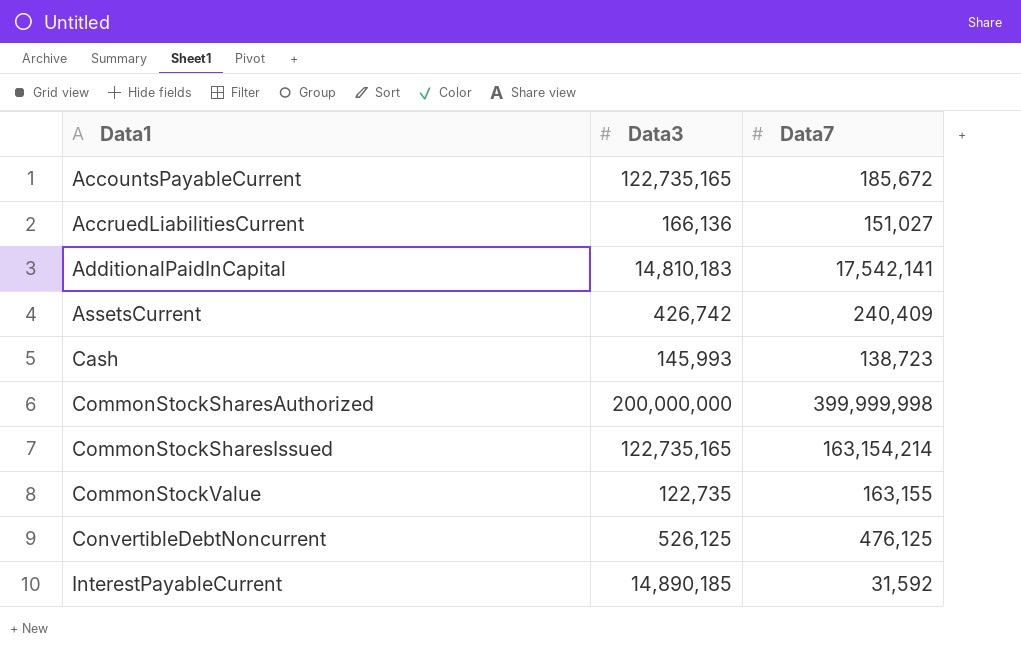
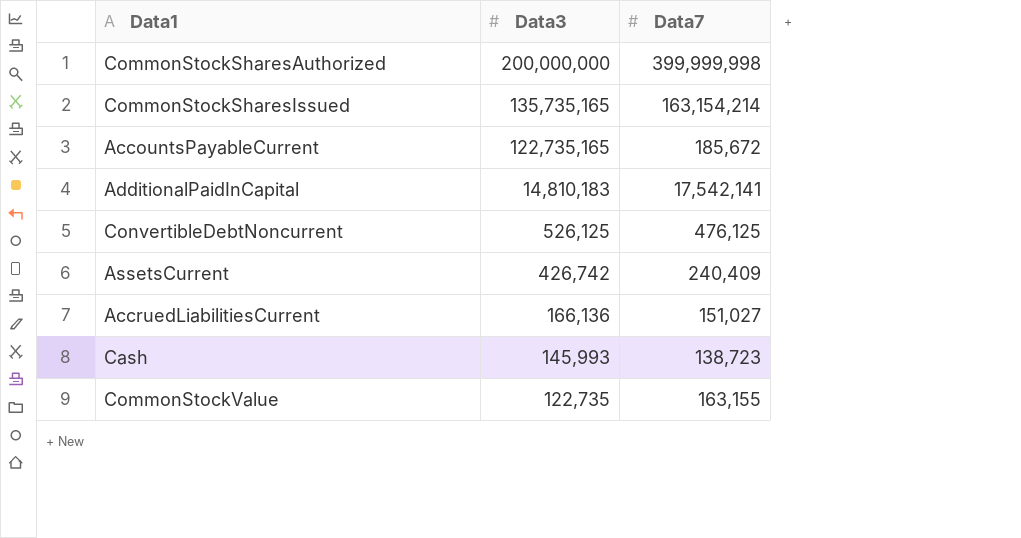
row order: Data1 ascending -> Data3 descending
row InterestPayableCurrent: 14,890,185 | 31,592 -> none
CommonStockSharesIssued | Data3: 122,735,165 -> 135,735,165

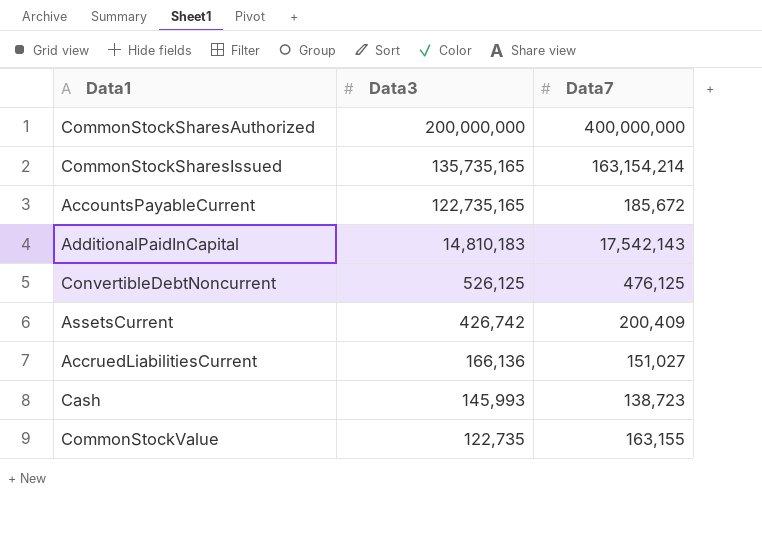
CommonStockSharesAuthorized | Data7: 399,999,998 -> 400,000,000
AdditionalPaidInCapital | Data7: 17,542,141 -> 17,542,143
AssetsCurrent | Data7: 240,409 -> 200,409

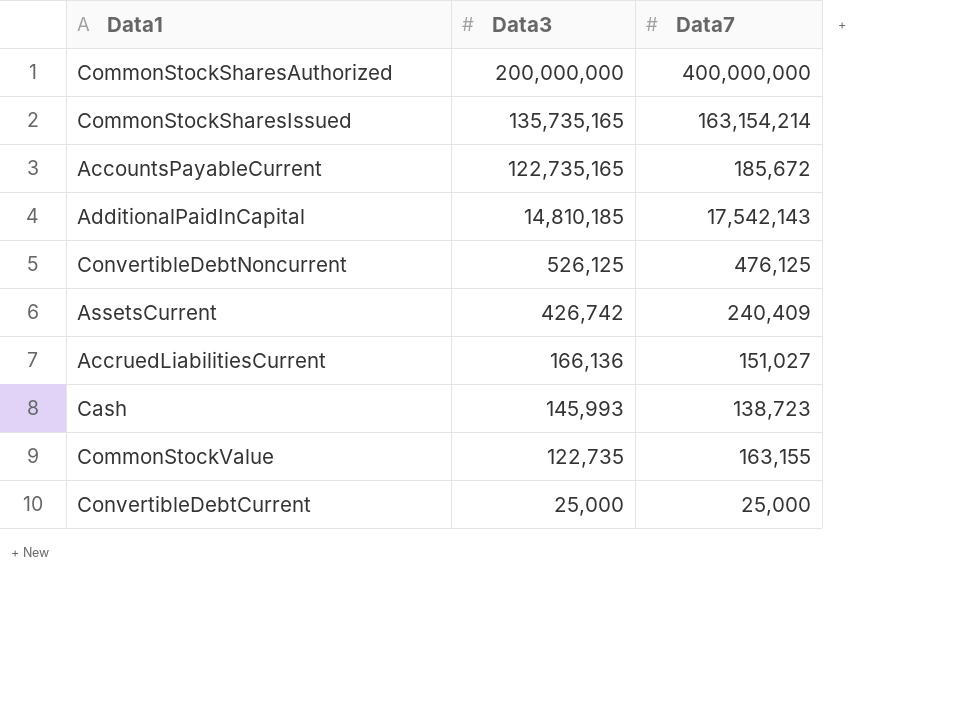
AdditionalPaidInCapital | Data3: 14,810,183 -> 14,810,185
AssetsCurrent | Data7: 200,409 -> 240,409
row ConvertibleDebtCurrent: none -> 25,000 | 25,000

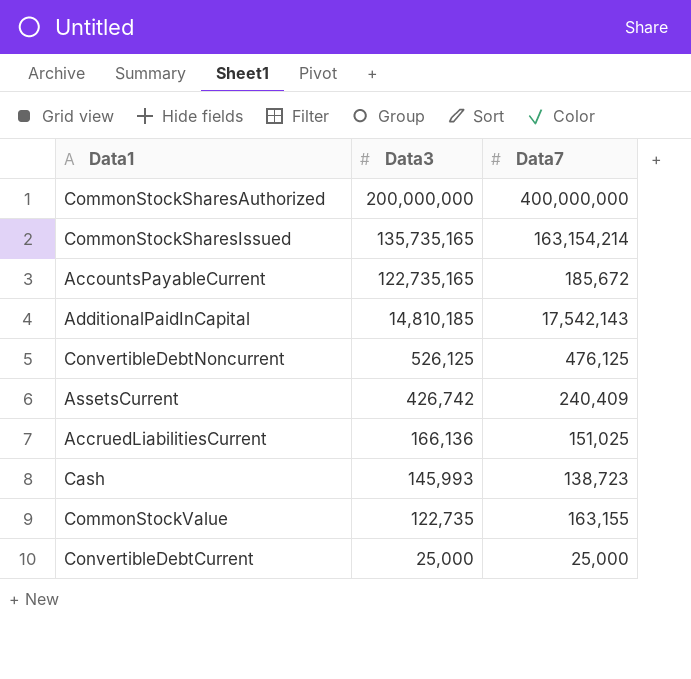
AccruedLiabilitiesCurrent | Data7: 151,027 -> 151,025

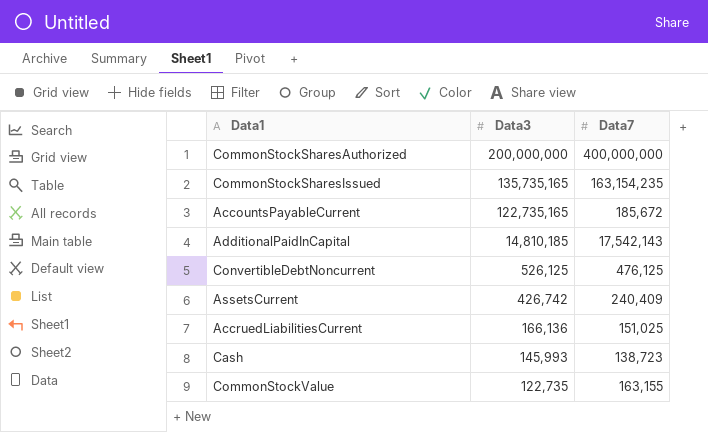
row ConvertibleDebtCurrent: 25,000 | 25,000 -> none
CommonStockSharesIssued | Data7: 163,154,214 -> 163,154,235

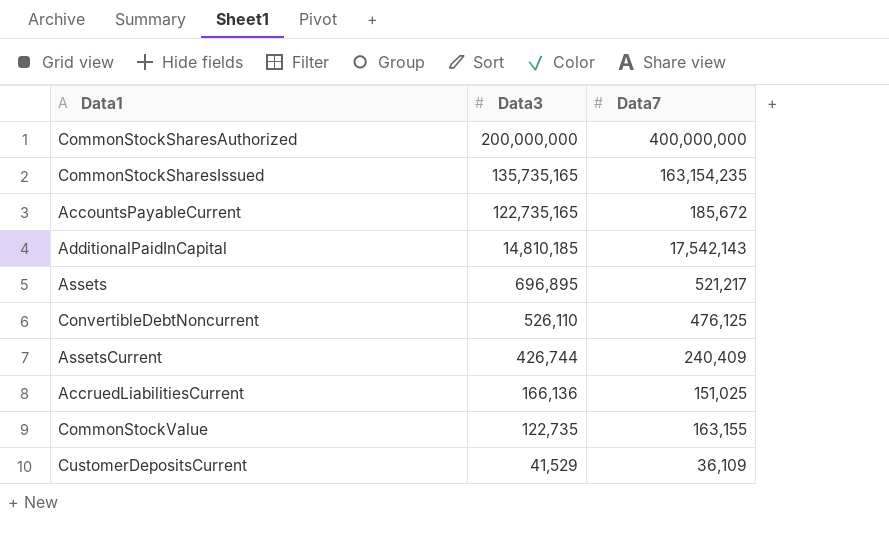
row Cash: 145,993 | 138,723 -> none
row Assets: none -> 696,895 | 521,217
ConvertibleDebtNoncurrent | Data3: 526,125 -> 526,110
AssetsCurrent | Data3: 426,742 -> 426,744
row CustomerDepositsCurrent: none -> 41,529 | 36,109

